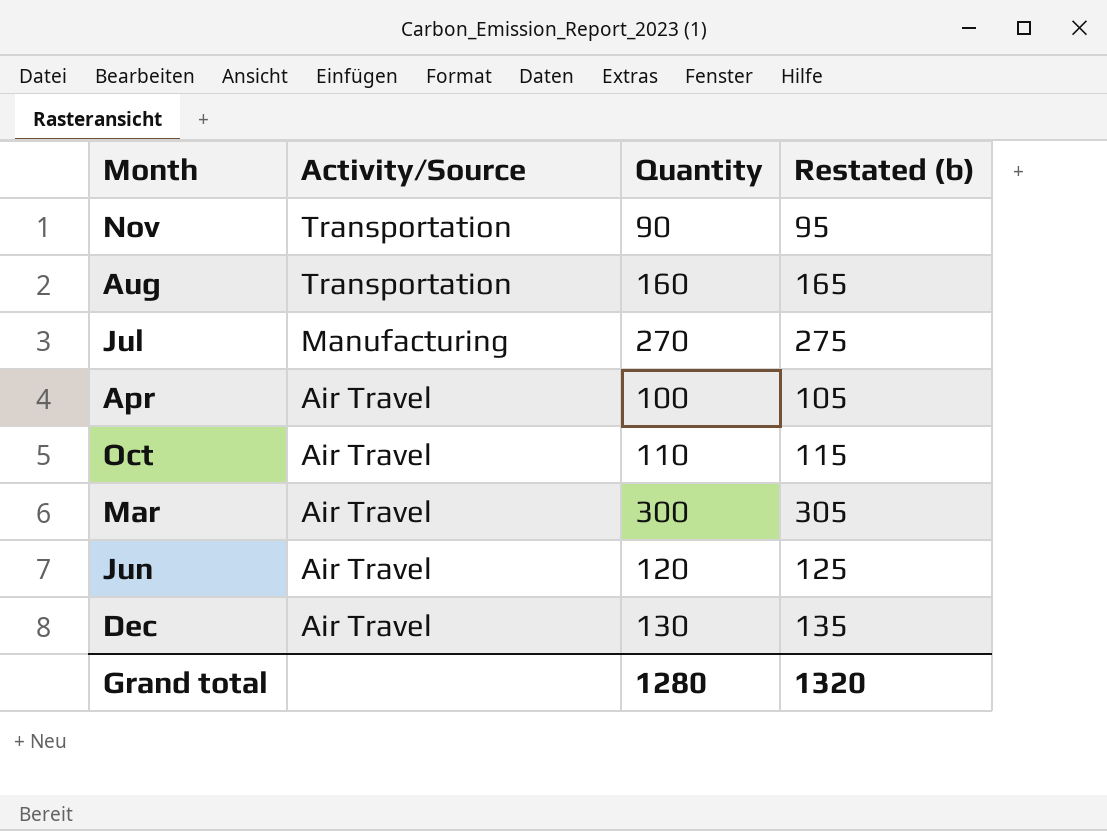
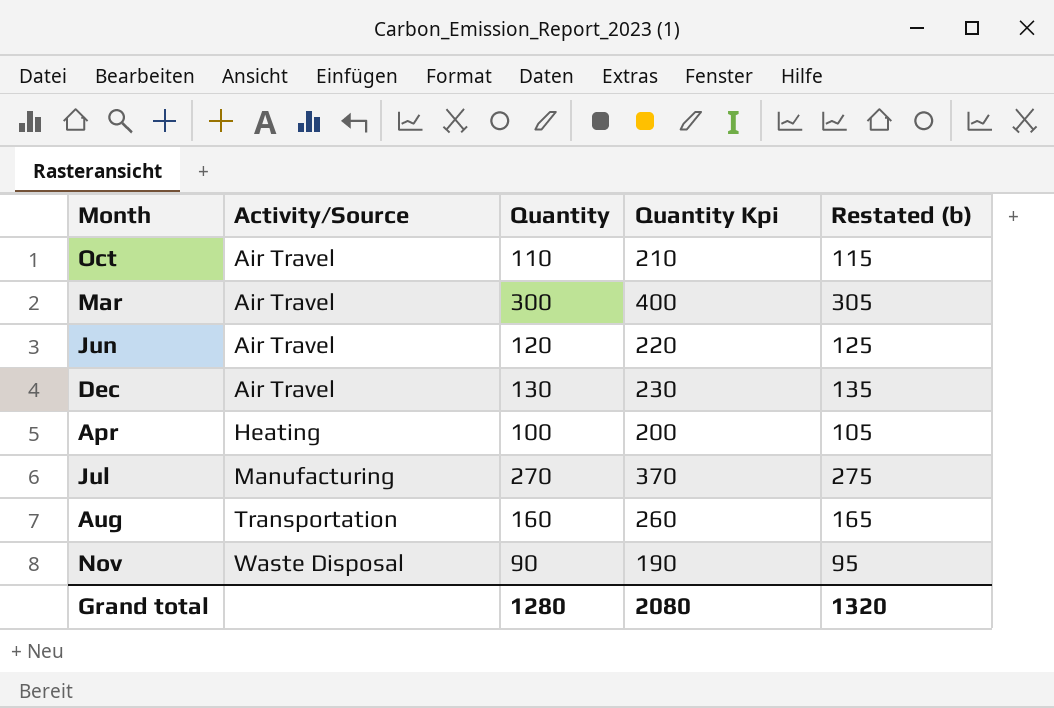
row order: Activity/Source descending -> Activity/Source ascending
column Quantity Kpi | formula: none -> [Quantity] + 100
Apr | Activity/Source: Air Travel -> Heating
Nov | Activity/Source: Transportation -> Waste Disposal

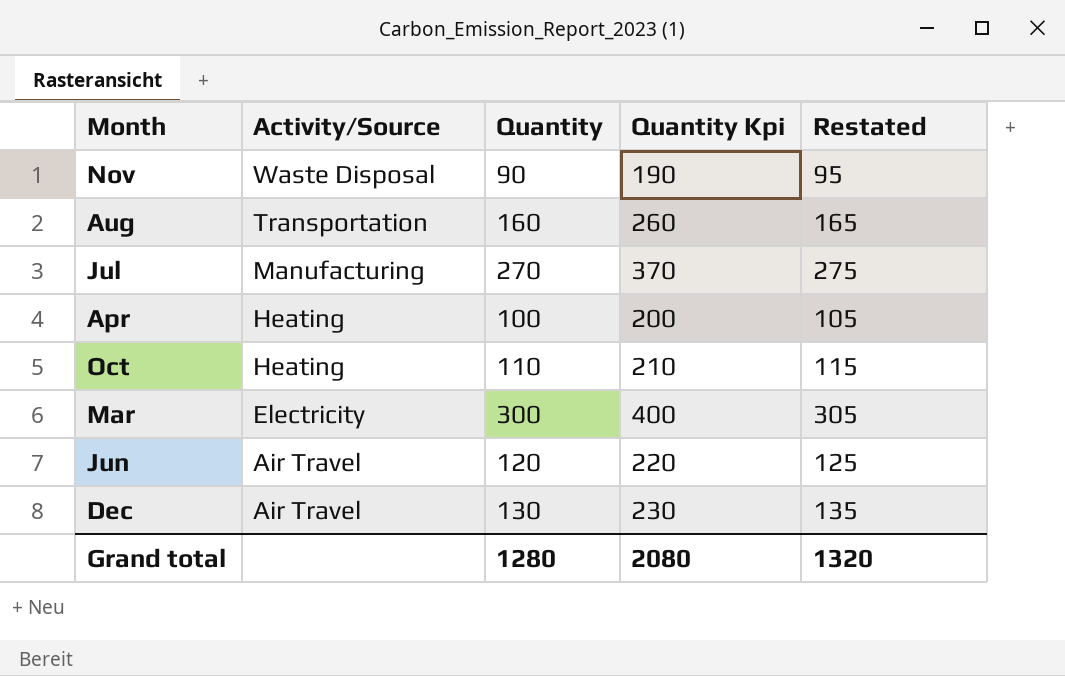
row order: Activity/Source ascending -> Activity/Source descending
column name: Restated (b) -> Restated
Oct | Activity/Source: Air Travel -> Heating
Mar | Activity/Source: Air Travel -> Electricity

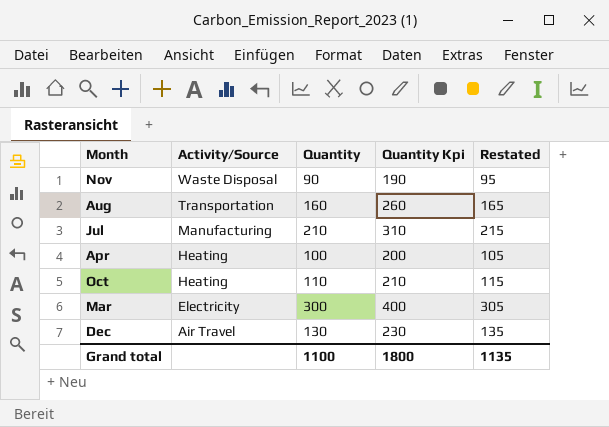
row Jun: Air Travel | 120 | 220 | 125 -> none
Jul | Quantity: 270 -> 210
Jul | Quantity Kpi: 370 -> 310
Jul | Restated: 275 -> 215
Grand total | Quantity: 1280 -> 1100
Grand total | Quantity Kpi: 2080 -> 1800
Grand total | Restated: 1320 -> 1135

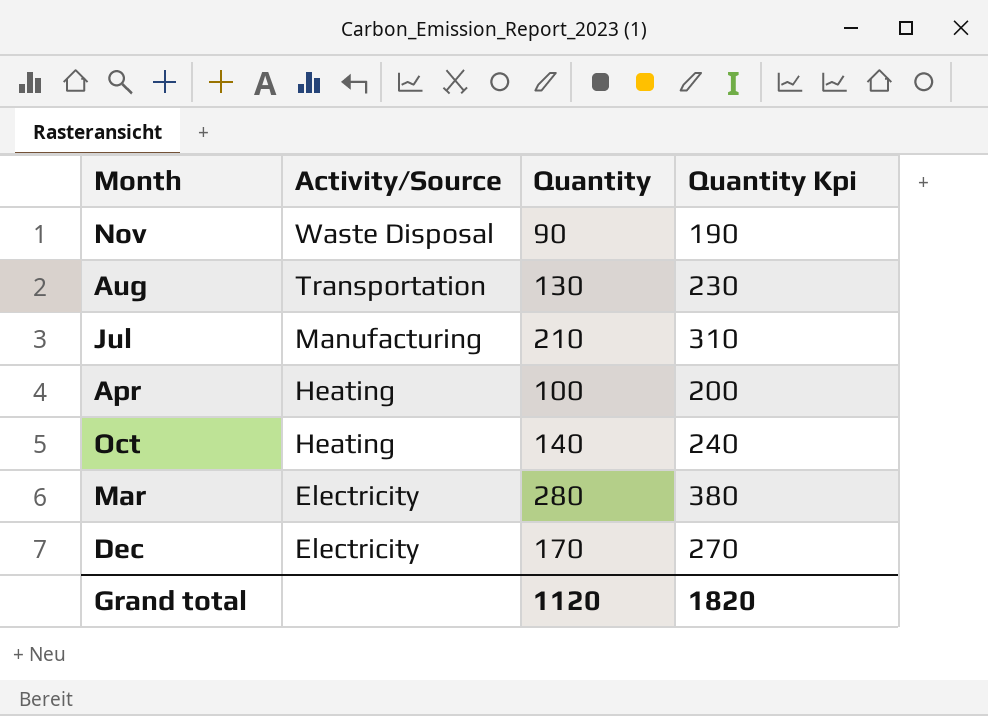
column Restated | formula: [Quantity] + 5 -> none
Aug | Quantity: 160 -> 130
Aug | Quantity Kpi: 260 -> 230
Oct | Quantity: 110 -> 140
Oct | Quantity Kpi: 210 -> 240
Mar | Quantity: 300 -> 280
Mar | Quantity Kpi: 400 -> 380
Dec | Activity/Source: Air Travel -> Electricity
Dec | Quantity: 130 -> 170
Dec | Quantity Kpi: 230 -> 270
Grand total | Quantity: 1100 -> 1120
Grand total | Quantity Kpi: 1800 -> 1820

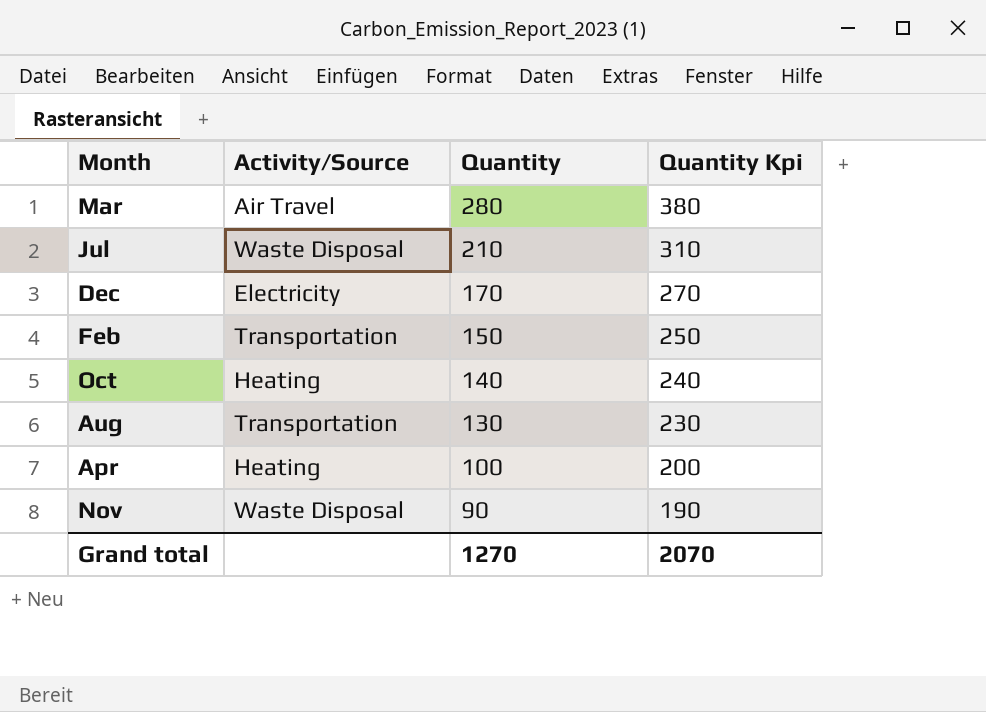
row order: Activity/Source descending -> Quantity descending
Mar | Activity/Source: Electricity -> Air Travel
Jul | Activity/Source: Manufacturing -> Waste Disposal
row Feb: none -> Transportation | 150 | 250
Grand total | Quantity: 1120 -> 1270
Grand total | Quantity Kpi: 1820 -> 2070

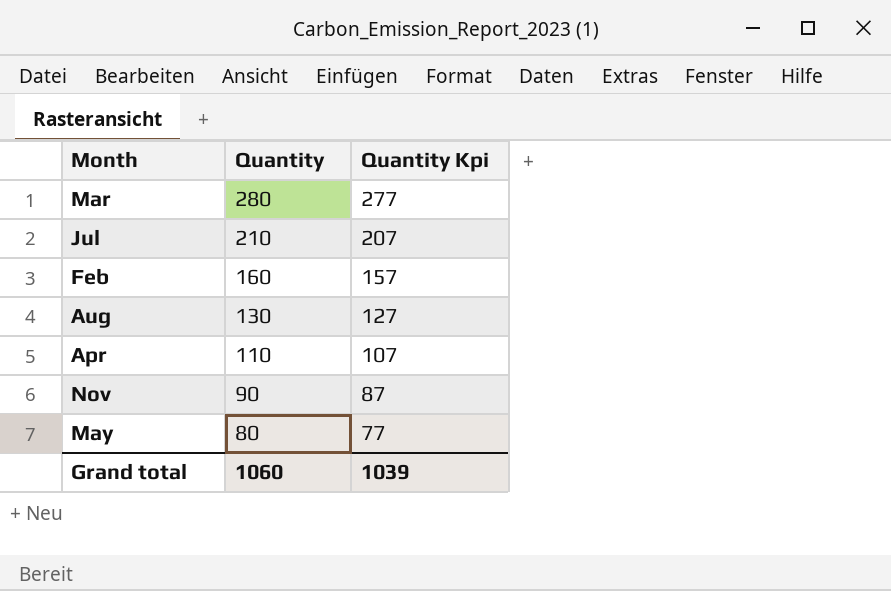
column Activity/Source | position: 2 -> none
column Quantity Kpi | formula: [Quantity] + 100 -> [Quantity] - 3
row Dec: Electricity | 170 | 270 -> none
row Oct: Heating | 140 | 240 -> none
Feb | Quantity: 150 -> 160
Apr | Quantity: 100 -> 110
row May: none -> 80 | 77
Grand total | Quantity: 1270 -> 1060
Grand total | Quantity Kpi: 2070 -> 1039

